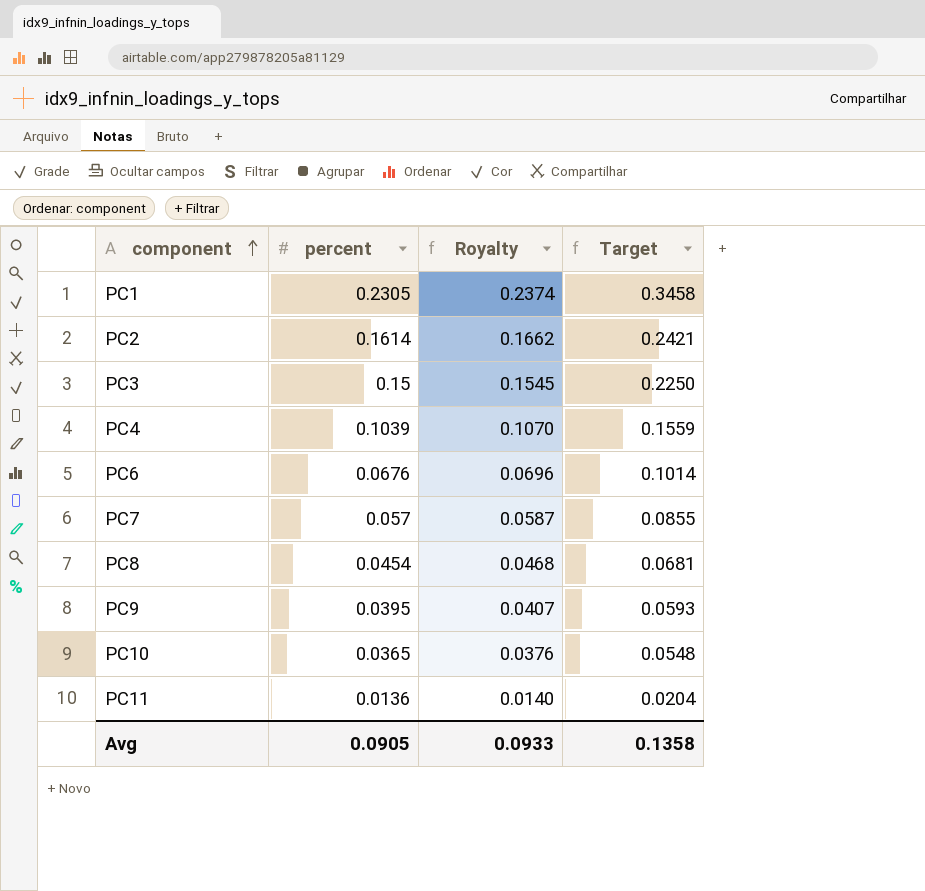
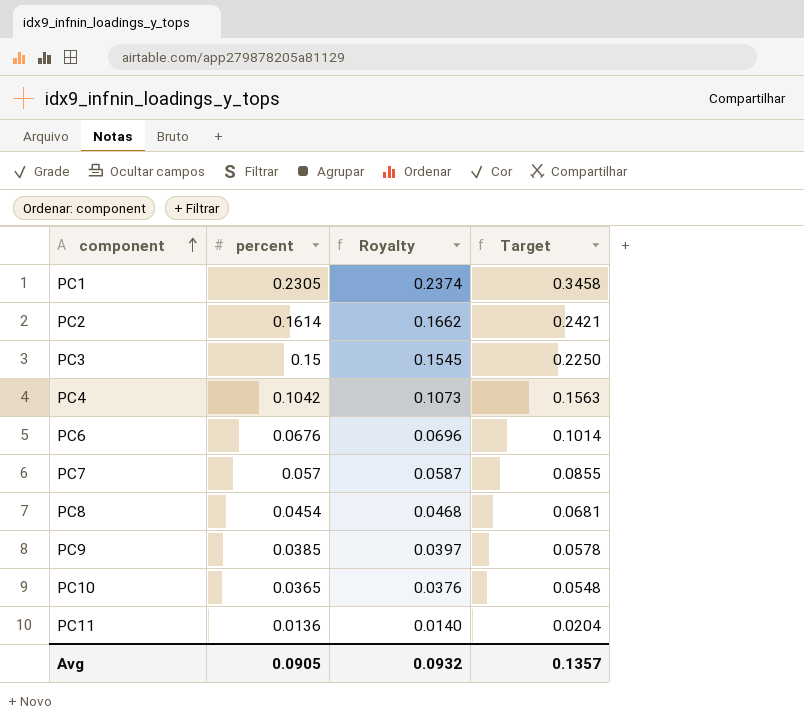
PC4 | percent: 0.1039 -> 0.1042
PC4 | Royalty: 0.1070 -> 0.1073
PC4 | Target: 0.1559 -> 0.1563
PC9 | percent: 0.0395 -> 0.0385
PC9 | Royalty: 0.0407 -> 0.0397
PC9 | Target: 0.0593 -> 0.0578
Avg | Royalty: 0.0933 -> 0.0932
Avg | Target: 0.1358 -> 0.1357

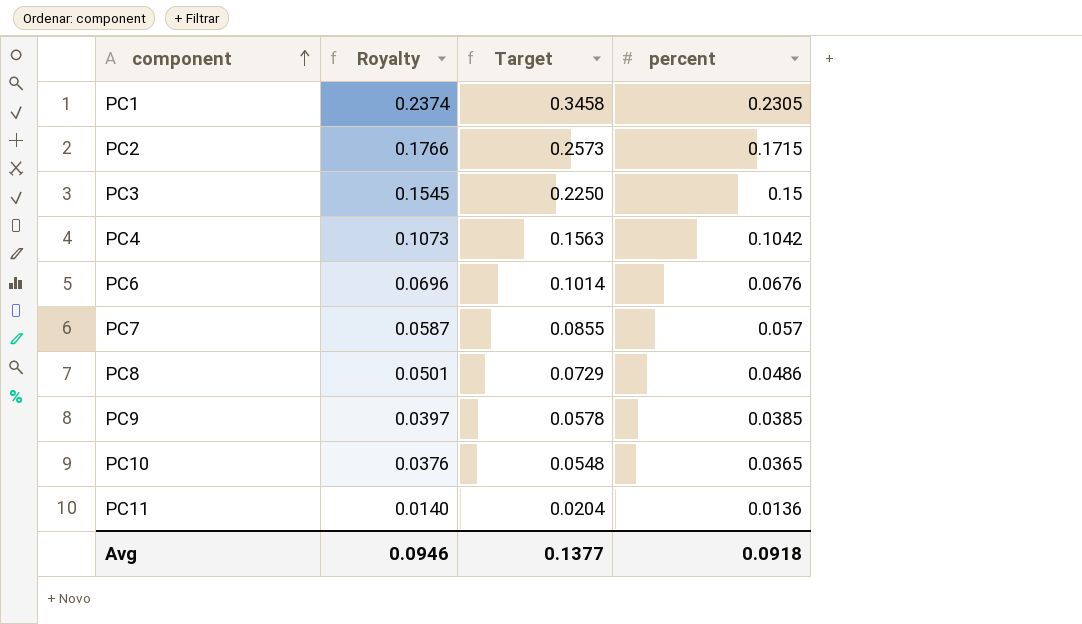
column percent | position: 2 -> 4
PC2 | Royalty: 0.1662 -> 0.1766
PC2 | Target: 0.2421 -> 0.2573
PC2 | percent: 0.1614 -> 0.1715
PC8 | Royalty: 0.0468 -> 0.0501
PC8 | Target: 0.0681 -> 0.0729
PC8 | percent: 0.0454 -> 0.0486
Avg | Royalty: 0.0932 -> 0.0946
Avg | Target: 0.1357 -> 0.1377
Avg | percent: 0.0905 -> 0.0918

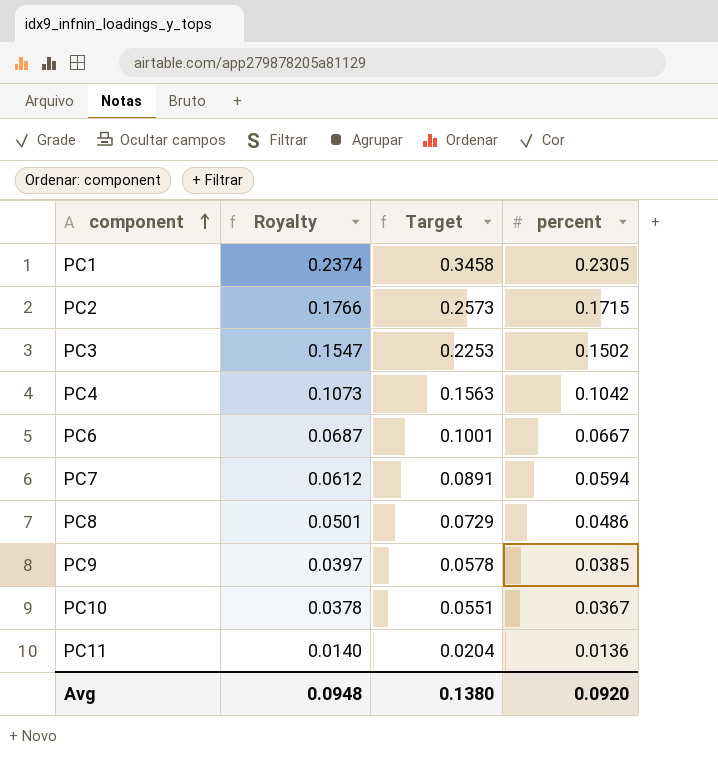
PC3 | Royalty: 0.1545 -> 0.1547
PC3 | Target: 0.2250 -> 0.2253
PC3 | percent: 0.15 -> 0.1502
PC6 | Royalty: 0.0696 -> 0.0687
PC6 | Target: 0.1014 -> 0.1001
PC6 | percent: 0.0676 -> 0.0667
PC7 | Royalty: 0.0587 -> 0.0612
PC7 | Target: 0.0855 -> 0.0891
PC7 | percent: 0.057 -> 0.0594
PC10 | Royalty: 0.0376 -> 0.0378
PC10 | Target: 0.0548 -> 0.0551
PC10 | percent: 0.0365 -> 0.0367
Avg | Royalty: 0.0946 -> 0.0948
Avg | Target: 0.1377 -> 0.1380
Avg | percent: 0.0918 -> 0.0920

